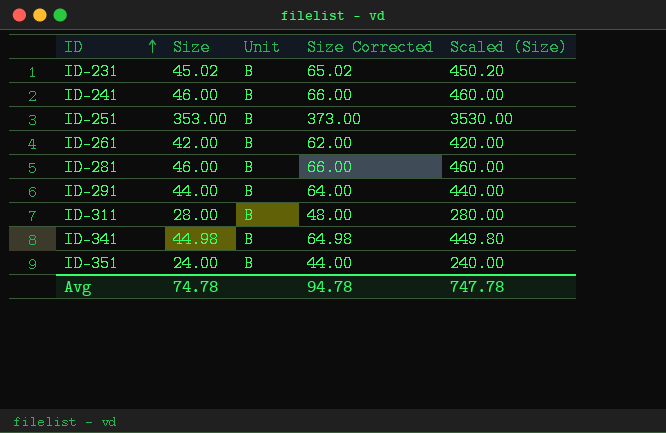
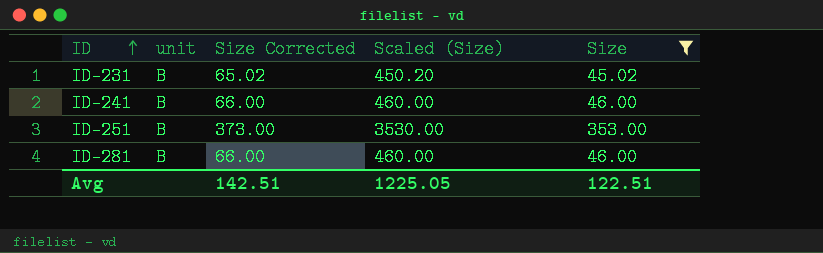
filter: none -> Size >= 45.02
column name: Unit -> unit
column Size | position: 2 -> 5
Avg | Size Corrected: 94.78 -> 142.51
Avg | Scaled (Size): 747.78 -> 1225.05
Avg | Size: 74.78 -> 122.51

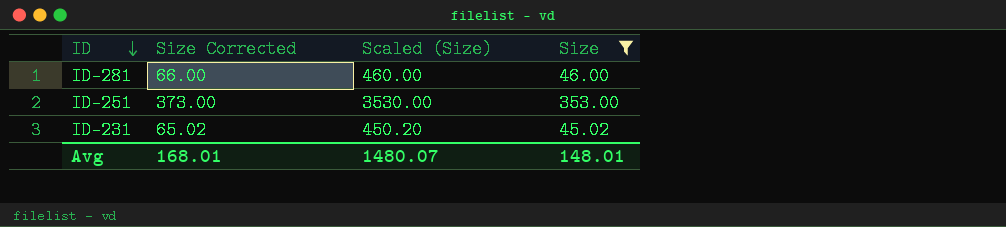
row order: ID ascending -> ID descending
column unit | position: 2 -> none
row ID-241: B | 66.00 | 460.00 | 46.00 -> none
Avg | Size Corrected: 142.51 -> 168.01
Avg | Scaled (Size): 1225.05 -> 1480.07
Avg | Size: 122.51 -> 148.01

